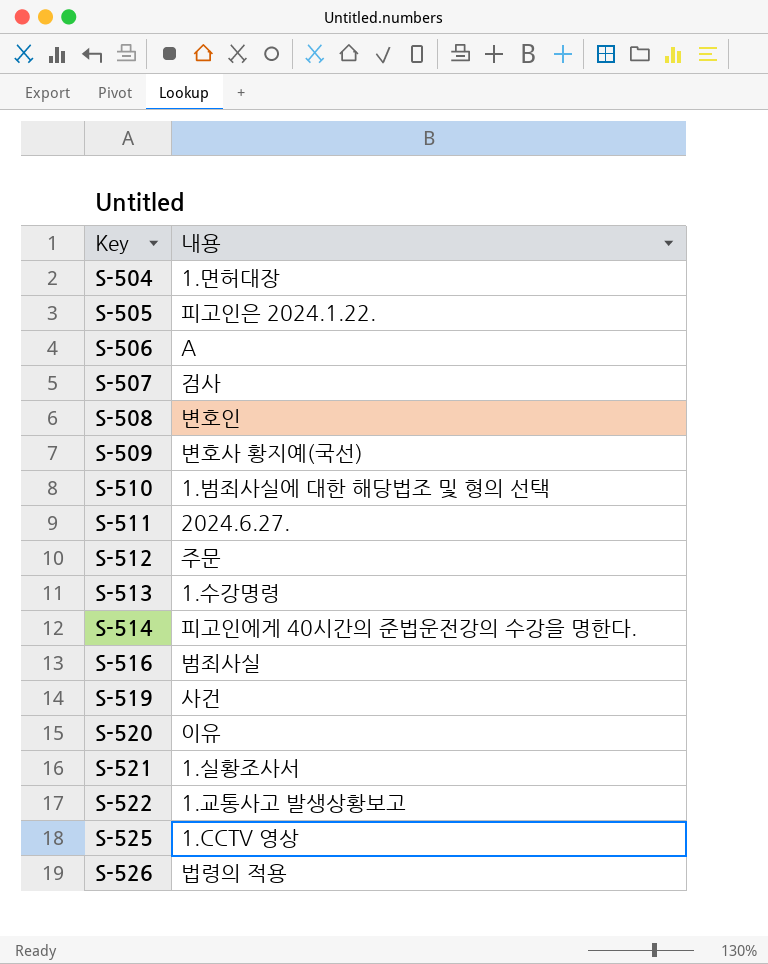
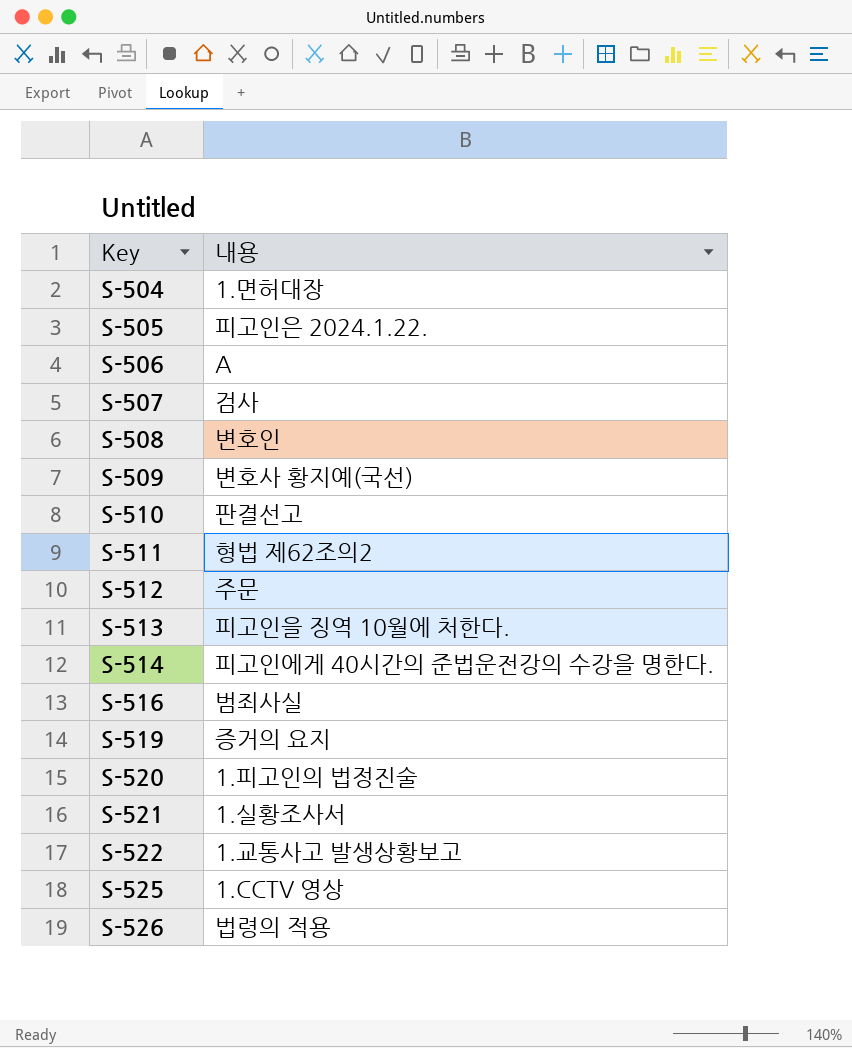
S-510 | 내용: 1.범죄사실에 대한 해당법조 및 형의 선택 -> 판결선고
S-511 | 내용: 2024.6.27. -> 형법 제62조의2
S-513 | 내용: 1.수강명령 -> 피고인을 징역 10월에 처한다.
S-519 | 내용: 사건 -> 증거의 요지
S-520 | 내용: 이유 -> 1.피고인의 법정진술

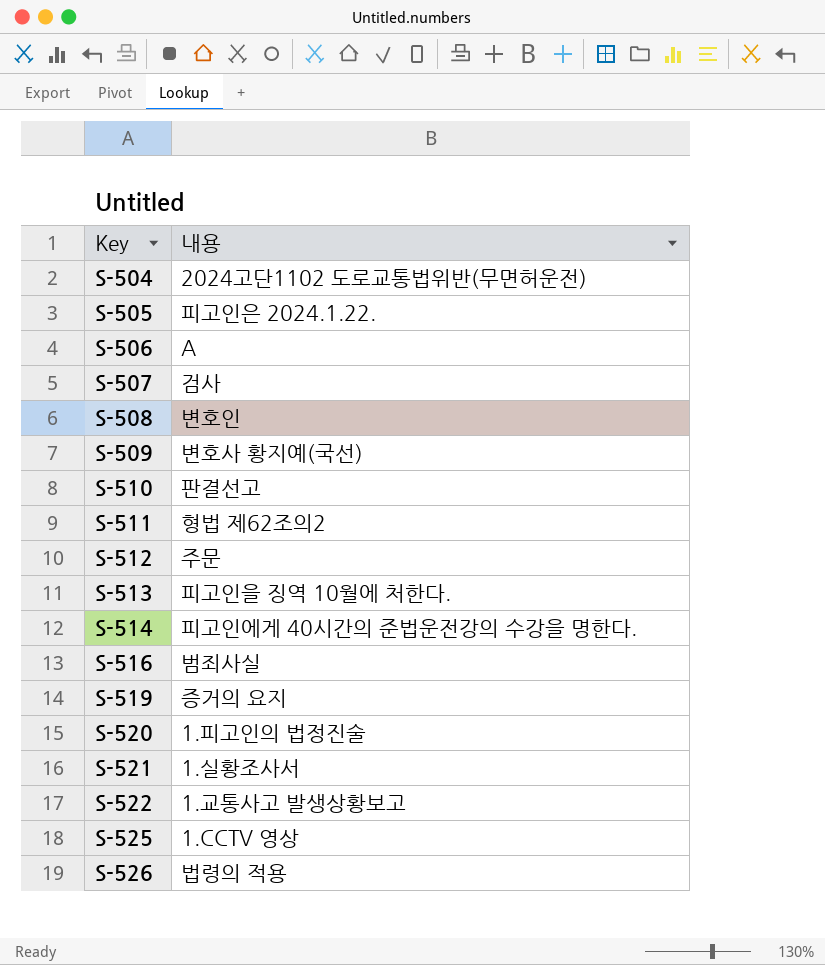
S-504 | 내용: 1.면허대장 -> 2024고단1102 도로교통법위반(무면허운전)

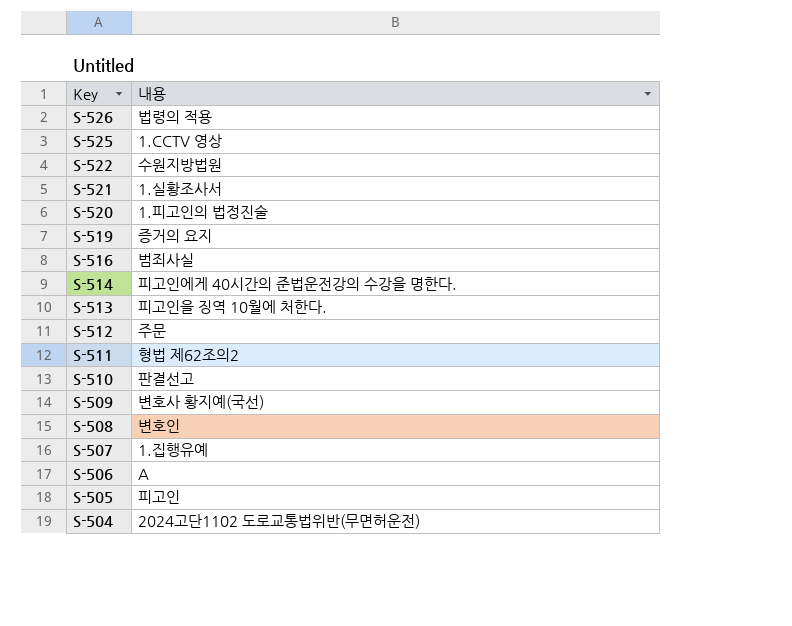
row order: Key ascending -> Key descending
S-522 | 내용: 1.교통사고 발생상황보고 -> 수원지방법원
S-507 | 내용: 검사 -> 1.집행유예
S-505 | 내용: 피고인은 2024.1.22. -> 피고인

